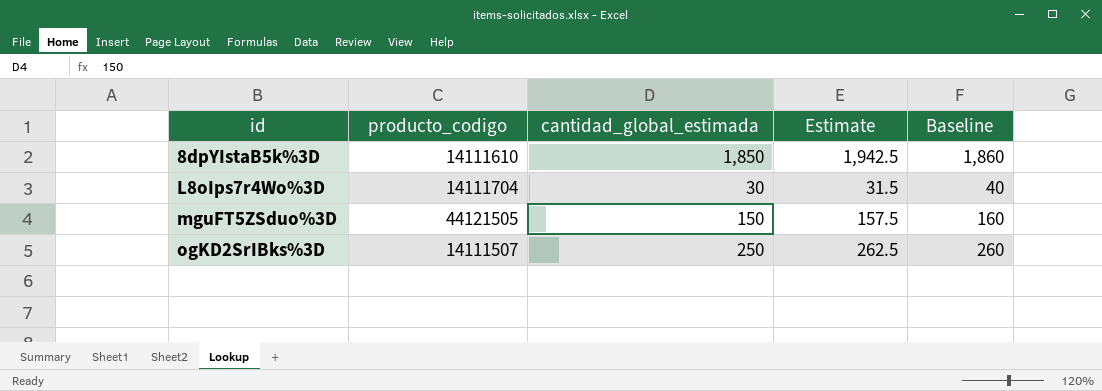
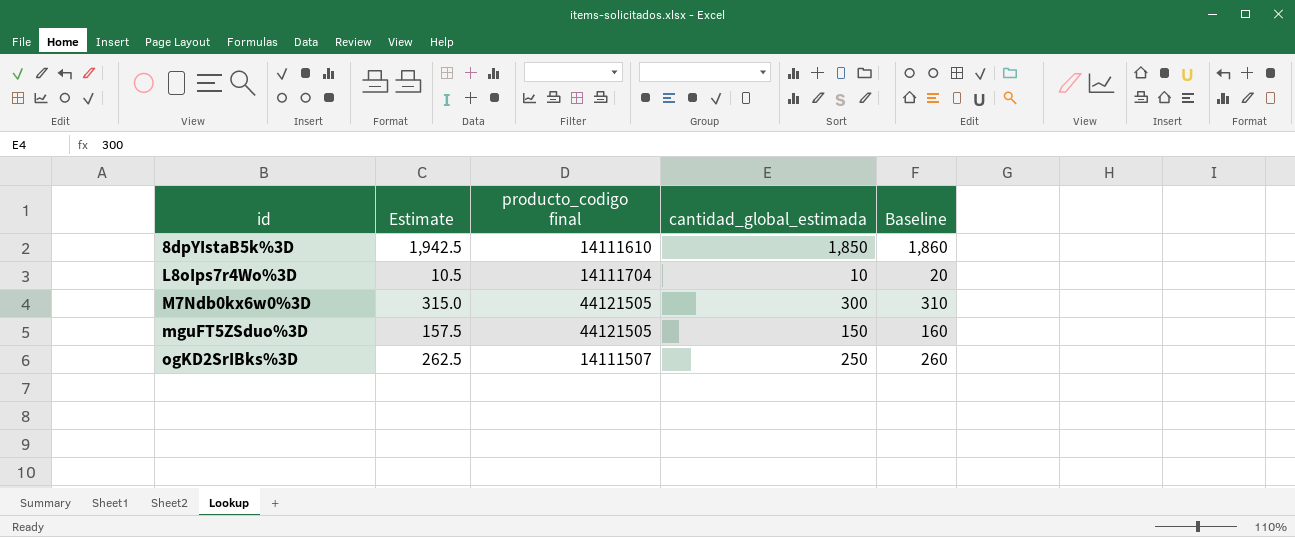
column Estimate | position: 4 -> 2
column name: producto_codigo -> producto_codigo final
L8oIps7r4Wo%3D | Estimate: 31.5 -> 10.5
L8oIps7r4Wo%3D | cantidad_global_estimada: 30 -> 10
L8oIps7r4Wo%3D | Baseline: 40 -> 20
row M7Ndb0kx6w0%3D: none -> 315.0 | 44121505 | 300 | 310

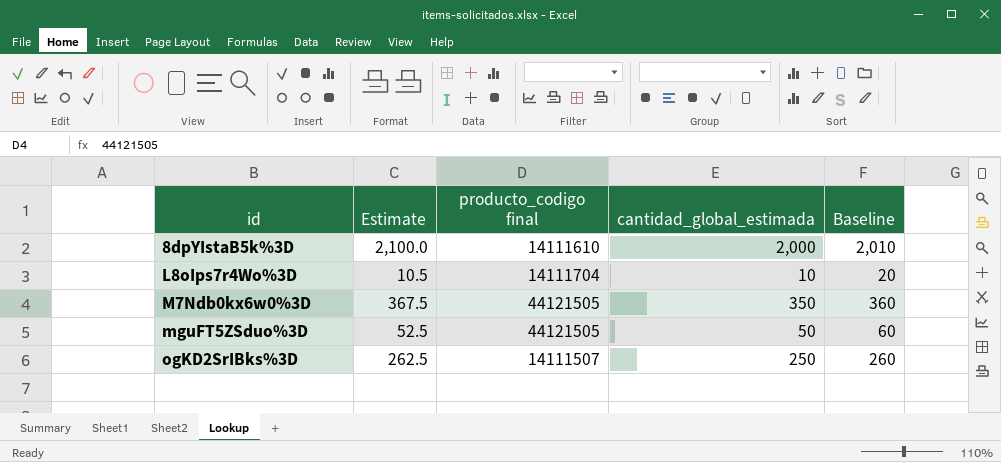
8dpYIstaB5k%3D | Estimate: 1,942.5 -> 2,100.0
8dpYIstaB5k%3D | cantidad_global_estimada: 1,850 -> 2,000
8dpYIstaB5k%3D | Baseline: 1,860 -> 2,010
M7Ndb0kx6w0%3D | Estimate: 315.0 -> 367.5
M7Ndb0kx6w0%3D | cantidad_global_estimada: 300 -> 350
M7Ndb0kx6w0%3D | Baseline: 310 -> 360
mguFT5ZSduo%3D | Estimate: 157.5 -> 52.5
mguFT5ZSduo%3D | cantidad_global_estimada: 150 -> 50
mguFT5ZSduo%3D | Baseline: 160 -> 60

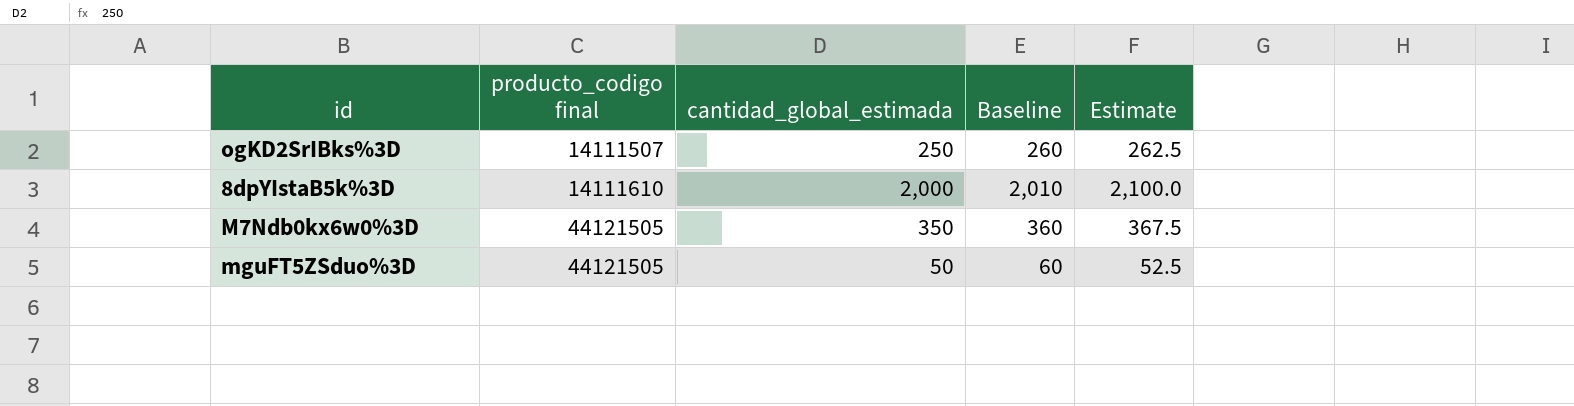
row order: id ascending -> producto_codigo final ascending
column Estimate | position: 2 -> 5
row L8oIps7r4Wo%3D: 10.5 | 14111704 | 10 | 20 -> none

